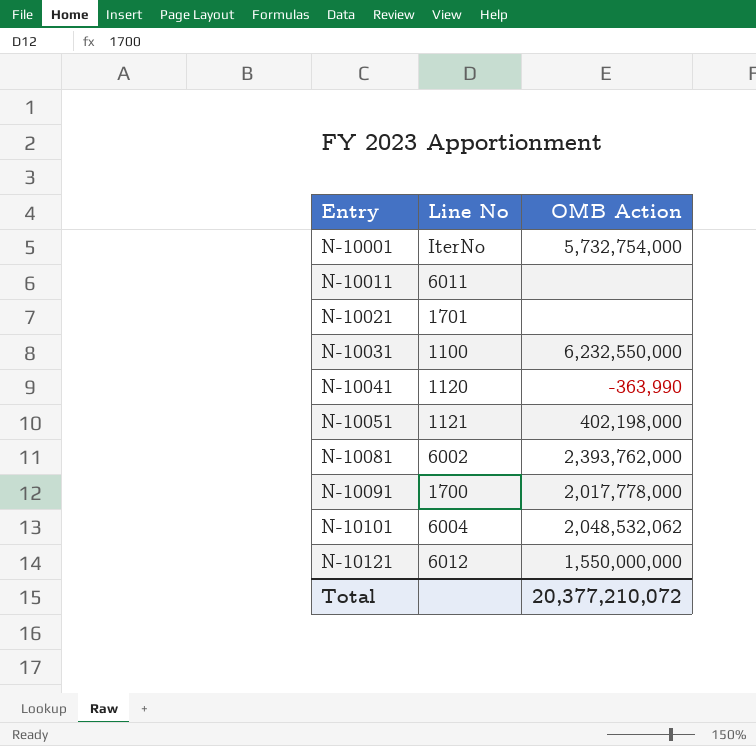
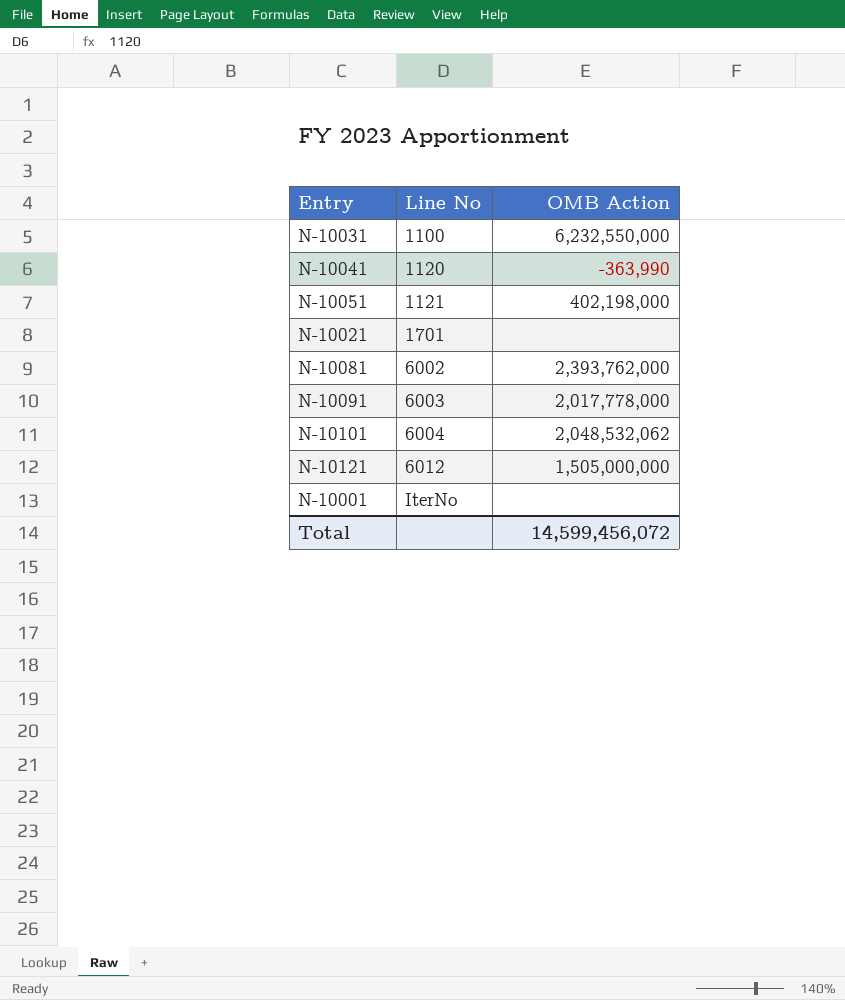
row order: Entry ascending -> Line No ascending
row N-10011: 6011 | none -> none
N-10091 | Line No: 1700 -> 6003
N-10121 | OMB Action: 1,550,000,000 -> 1,505,000,000
N-10001 | OMB Action: 5,732,754,000 -> none
Total | OMB Action: 20,377,210,072 -> 14,599,456,072

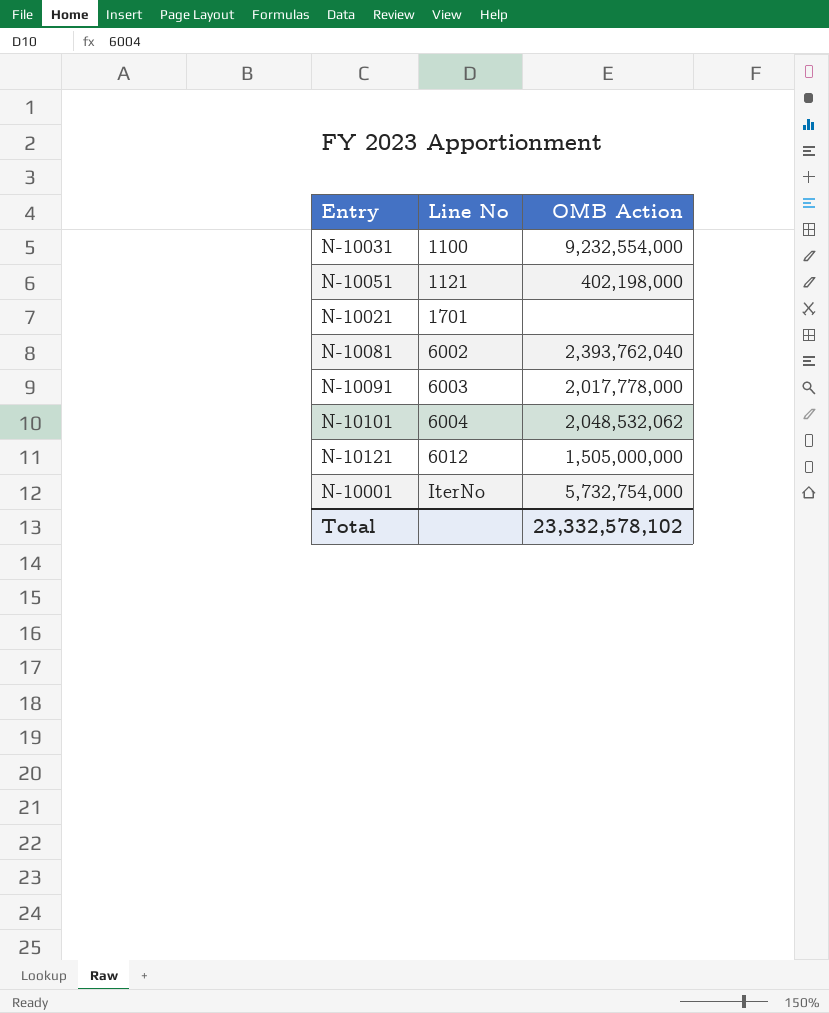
row N-10041: 1120 | -363,990 -> none
N-10031 | OMB Action: 6,232,550,000 -> 9,232,554,000
N-10081 | OMB Action: 2,393,762,000 -> 2,393,762,040
N-10001 | OMB Action: none -> 5,732,754,000
Total | OMB Action: 14,599,456,072 -> 23,332,578,102

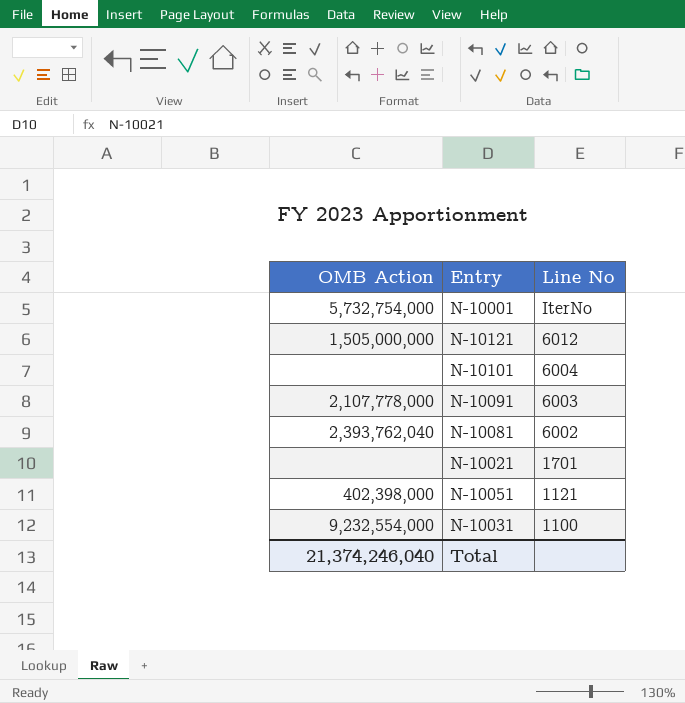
row order: Line No ascending -> Line No descending
column OMB Action | position: 3 -> 1
N-10101 | OMB Action: 2,048,532,062 -> none
N-10091 | OMB Action: 2,017,778,000 -> 2,107,778,000
N-10051 | OMB Action: 402,198,000 -> 402,398,000
Total | OMB Action: 23,332,578,102 -> 21,374,246,040

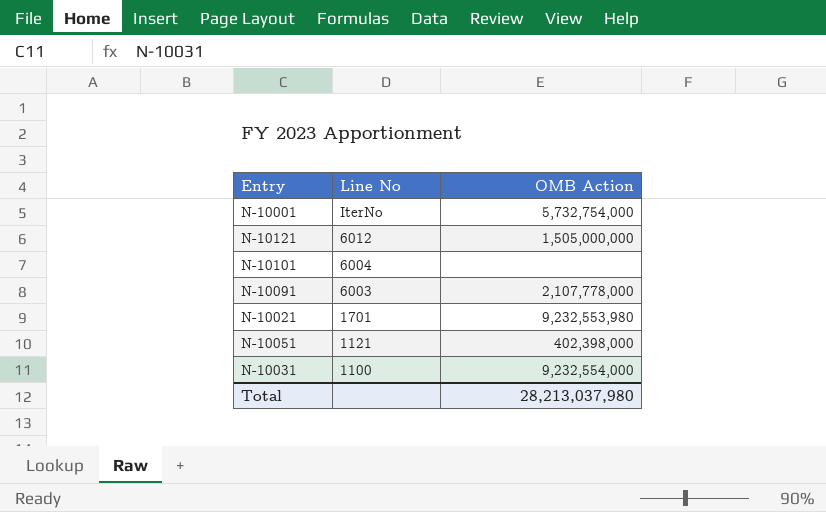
column OMB Action | position: 1 -> 3
row N-10081: 2,393,762,040 | 6002 -> none
N-10021 | OMB Action: none -> 9,232,553,980
Total | OMB Action: 21,374,246,040 -> 28,213,037,980

